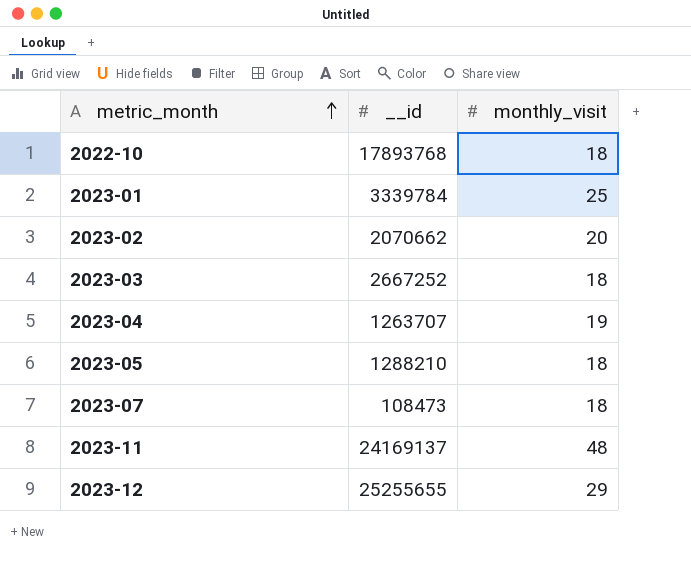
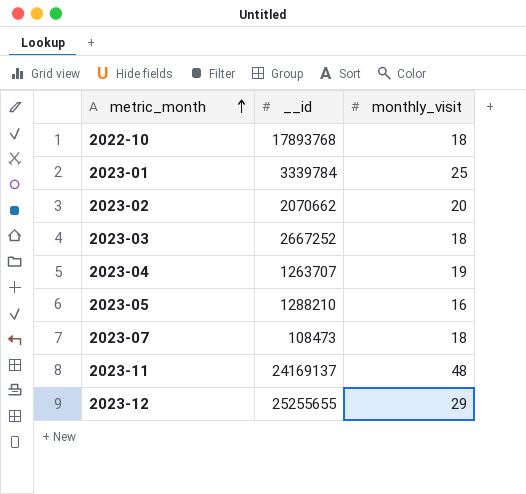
2023-05 | monthly_visit: 18 -> 16

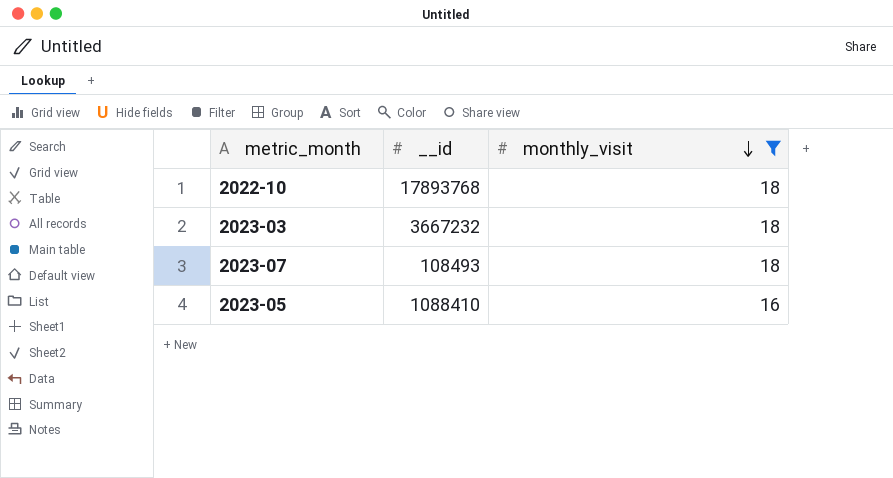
filter: none -> monthly_visit <= 18
row order: metric_month ascending -> monthly_visit descending
2023-03 | __id: 2667252 -> 3667232
2023-07 | __id: 108473 -> 108493
2023-05 | __id: 1288210 -> 1088410

